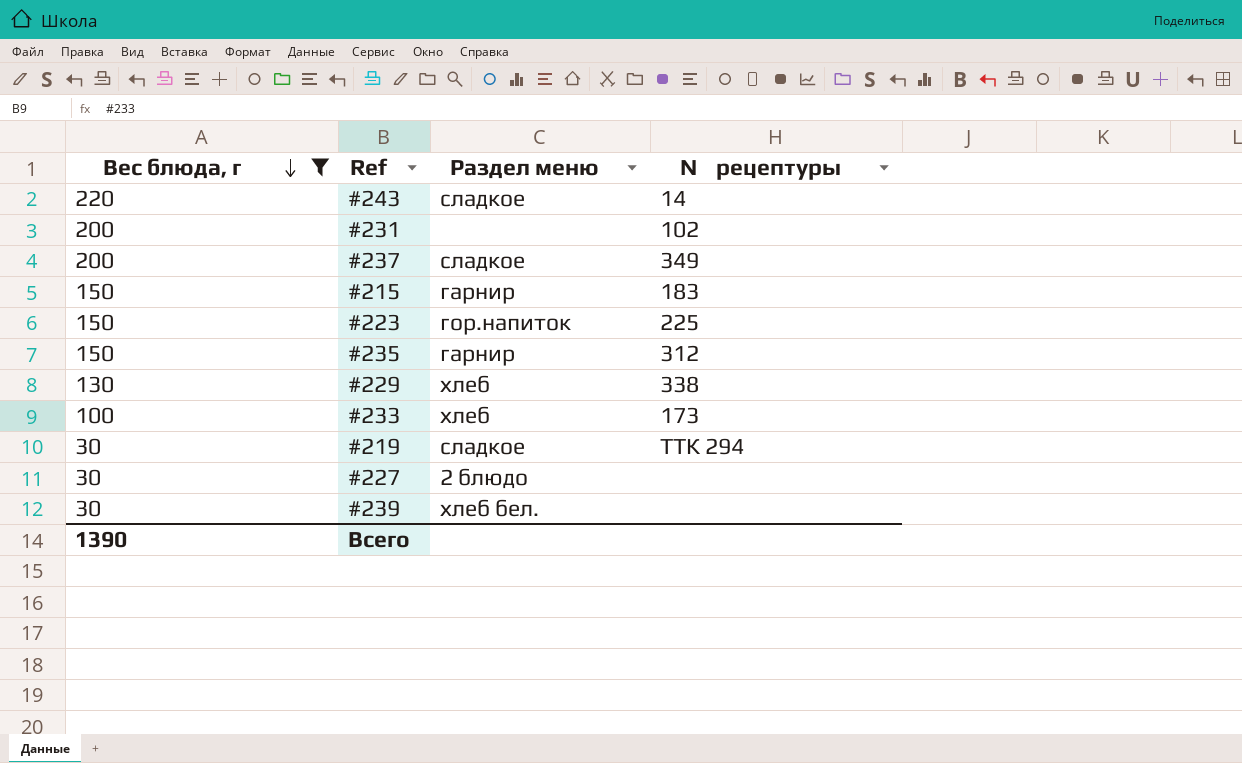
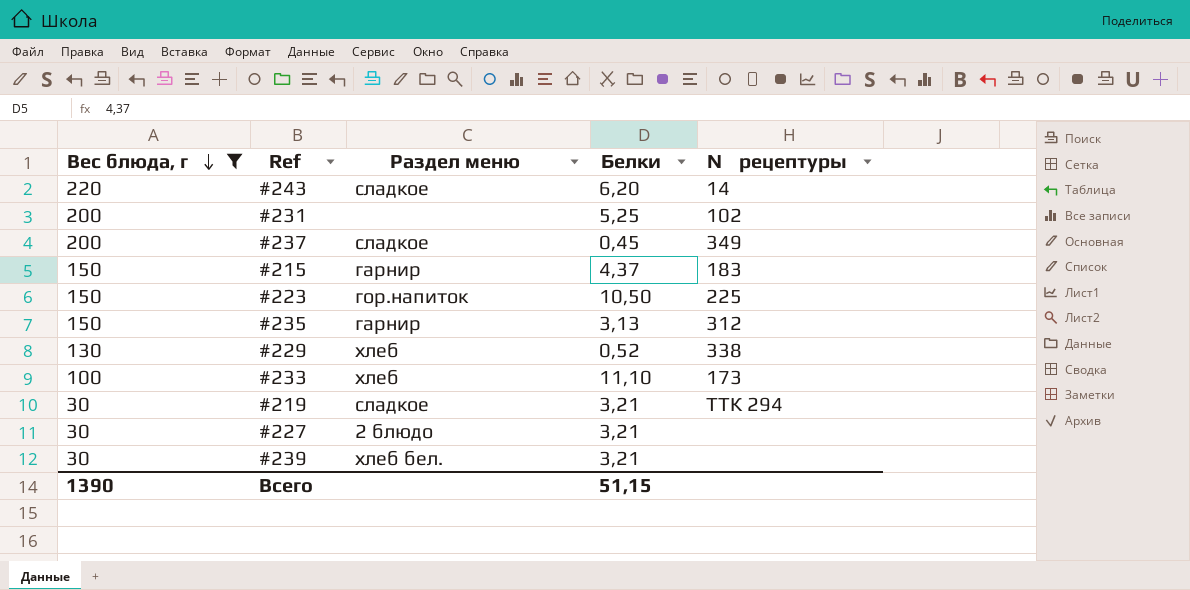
column Белки | position: none -> 4

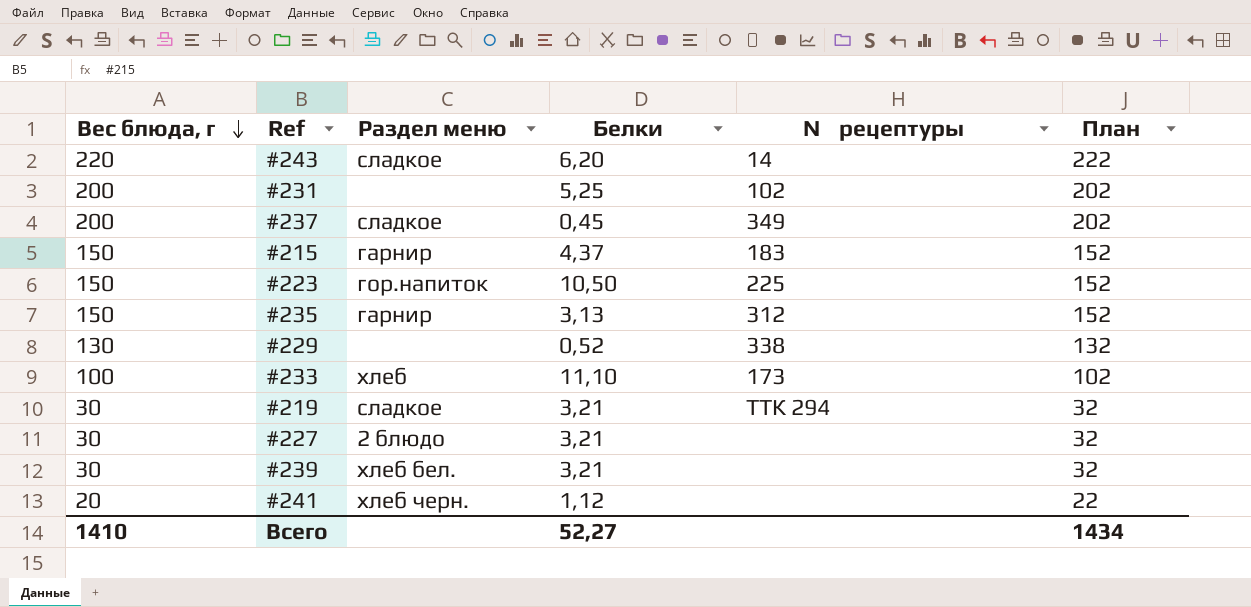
filter: Вес блюда, г != 20 -> none
column План | formula: none -> [Вес блюда, г] + 2
#229 | Раздел меню: хлеб -> none
Всего | Вес блюда, г: 1390 -> 1410
Всего | Белки: 51,15 -> 52,27

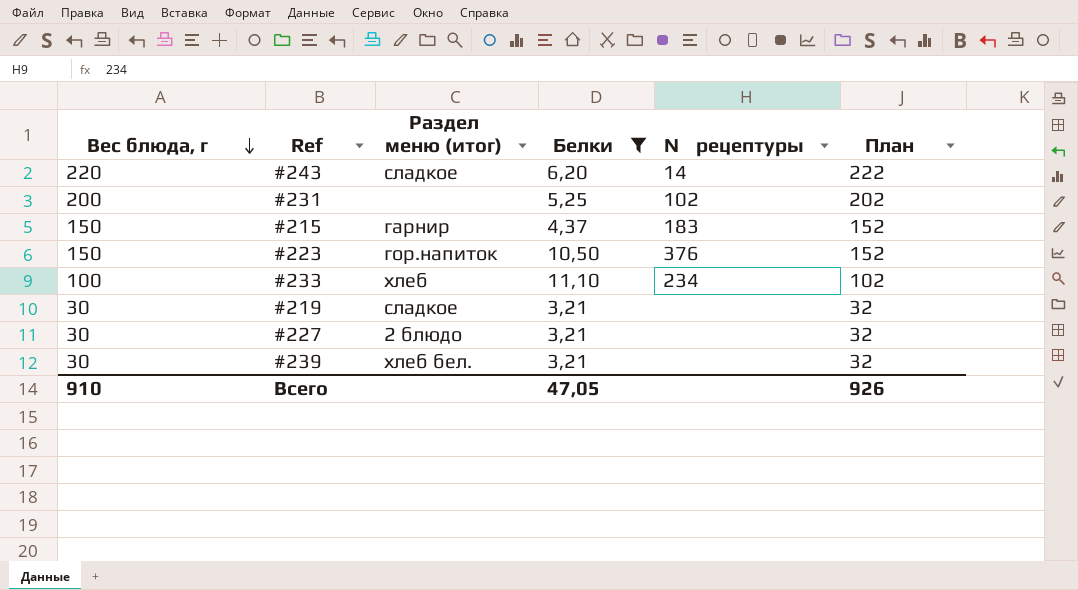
filter: none -> Белки >= 3,21
column name: Раздел меню -> Раздел меню (итог)
#223 | № рецептуры: 225 -> 376
#233 | № рецептуры: 173 -> 234
#219 | № рецептуры: ТТК 294 -> none
Всего | Вес блюда, г: 1410 -> 910
Всего | Белки: 52,27 -> 47,05
Всего | План: 1434 -> 926

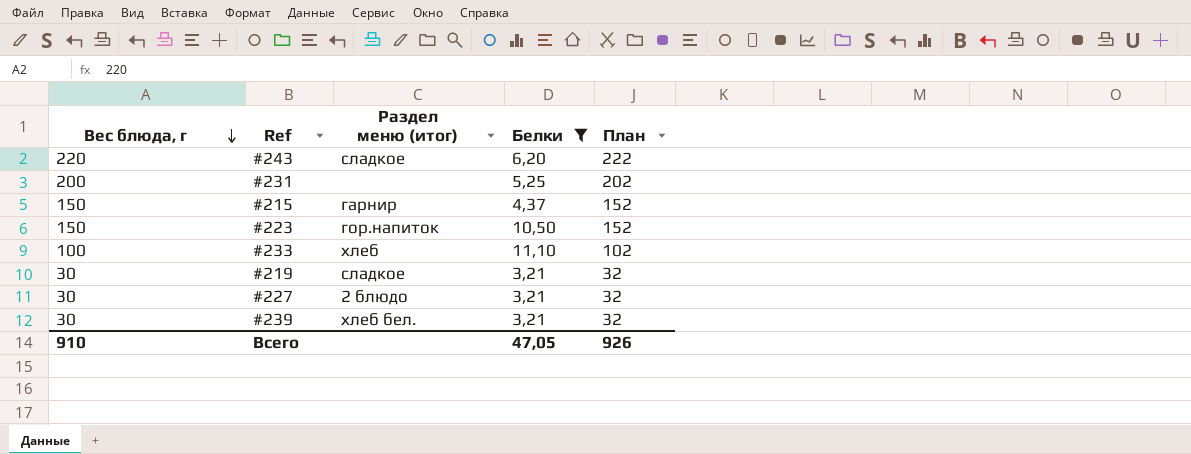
column № рецептуры | position: 5 -> none

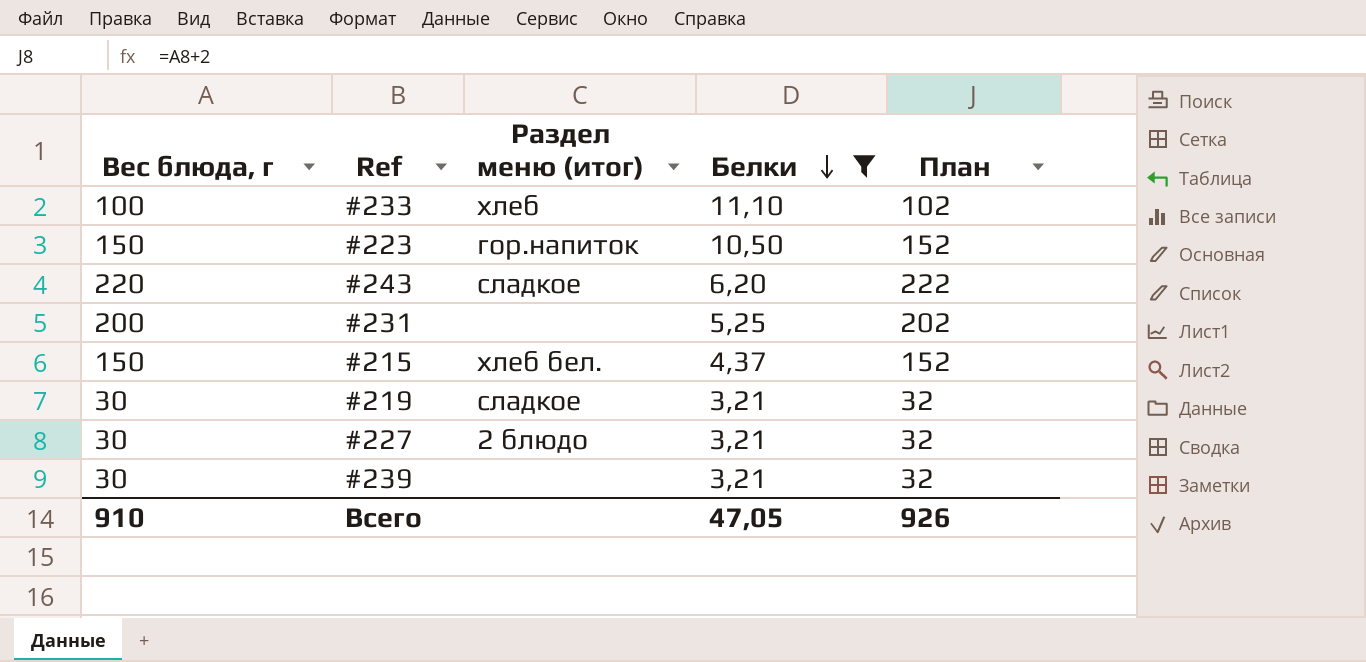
row order: Вес блюда, г descending -> Белки descending
#215 | Раздел меню (итог): гарнир -> хлеб бел.
#239 | Раздел меню (итог): хлеб бел. -> none

